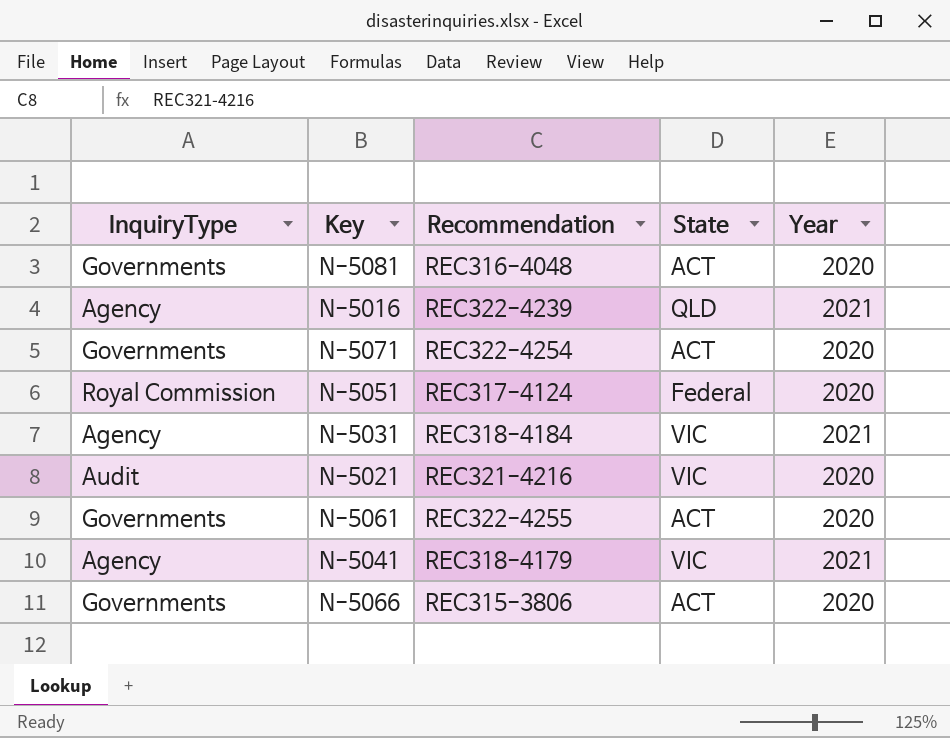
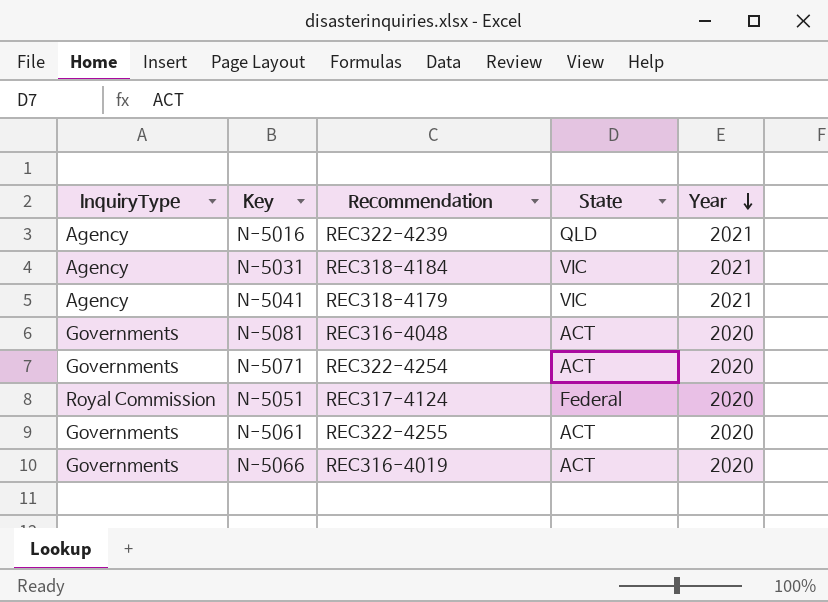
row order: none -> Year descending
row N-5021: Audit | REC321-4216 | VIC | 2020 -> none
N-5066 | Recommendation: REC315-3806 -> REC316-4019

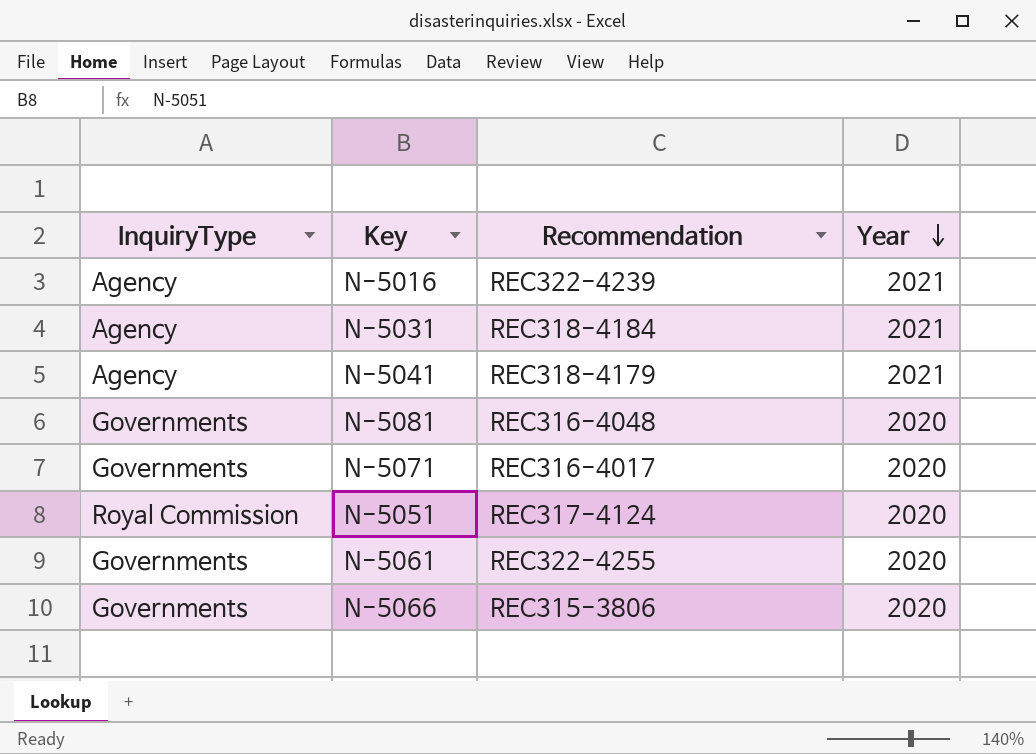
column State | position: 4 -> none
N-5071 | Recommendation: REC322-4254 -> REC316-4017
N-5066 | Recommendation: REC316-4019 -> REC315-3806

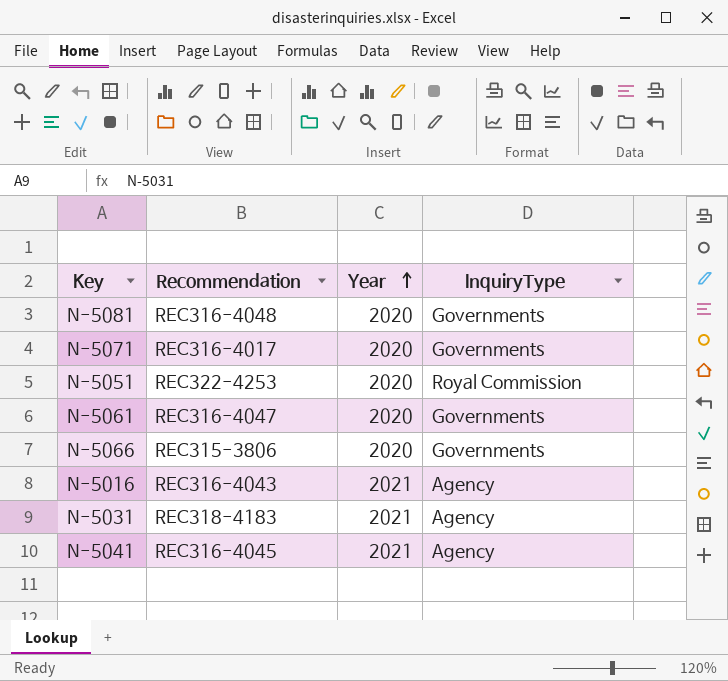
row order: Year descending -> Year ascending
column InquiryType | position: 1 -> 4
N-5051 | Recommendation: REC317-4124 -> REC322-4253
N-5061 | Recommendation: REC322-4255 -> REC316-4047
N-5016 | Recommendation: REC322-4239 -> REC316-4043
N-5031 | Recommendation: REC318-4184 -> REC318-4183
N-5041 | Recommendation: REC318-4179 -> REC316-4045

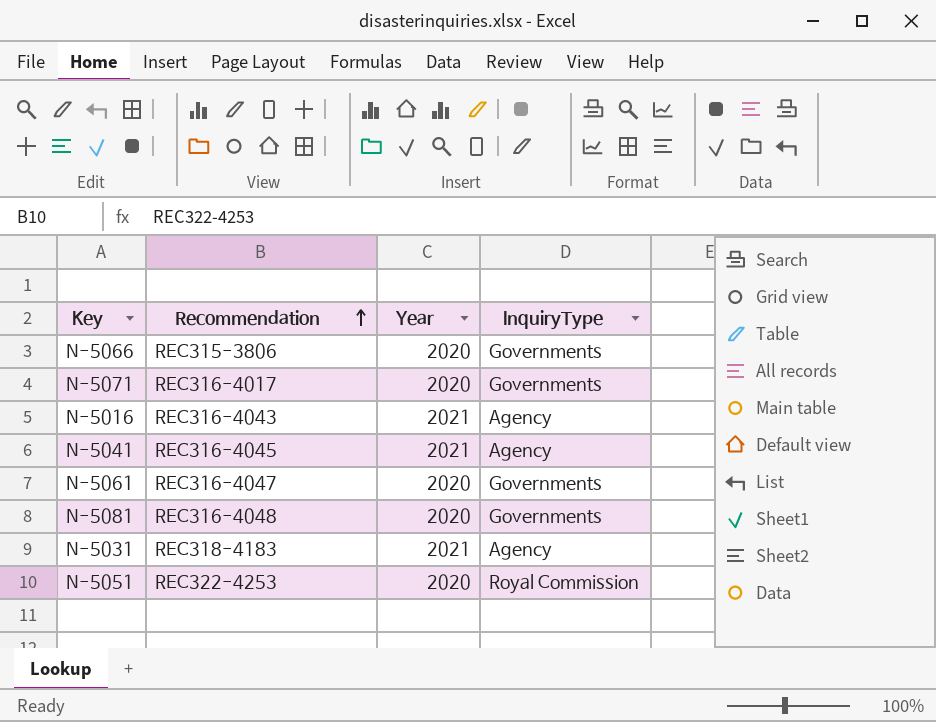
row order: Year ascending -> Recommendation ascending

